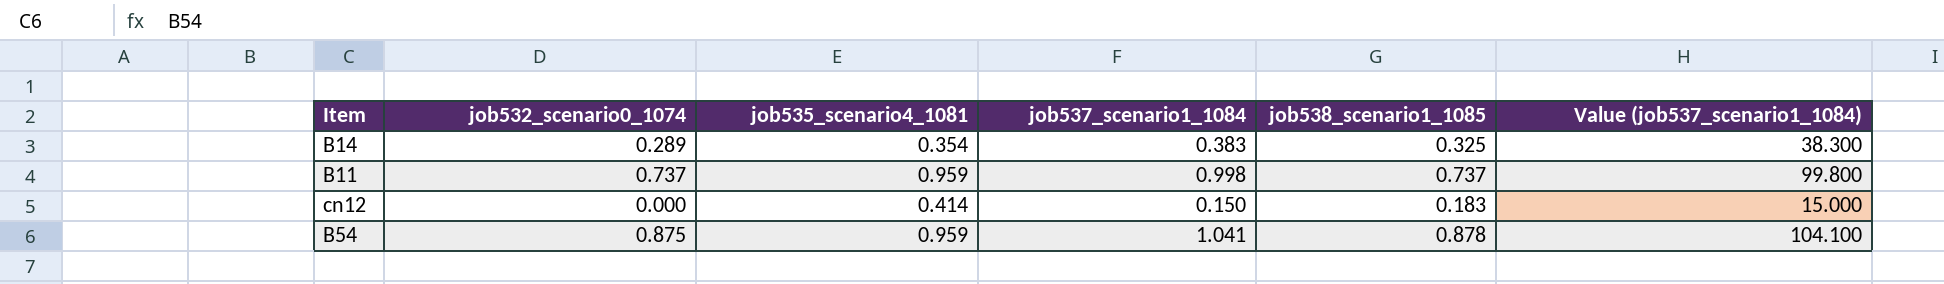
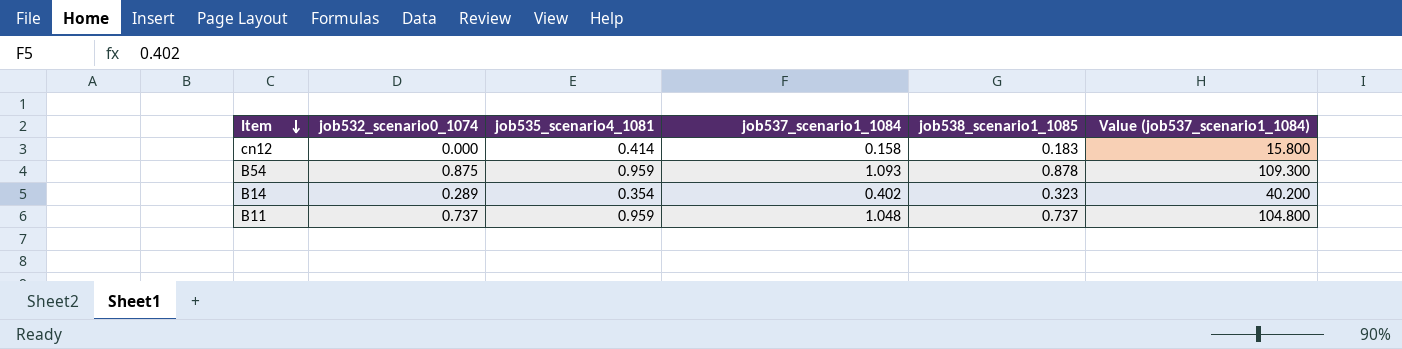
row order: none -> Item descending
cn12 | job537_scenario1_1084: 0.150 -> 0.158
cn12 | Value (job537_scenario1_1084): 15.000 -> 15.800
B54 | job537_scenario1_1084: 1.041 -> 1.093
B54 | Value (job537_scenario1_1084): 104.100 -> 109.300
B14 | job537_scenario1_1084: 0.383 -> 0.402
B14 | job538_scenario1_1085: 0.325 -> 0.323
B14 | Value (job537_scenario1_1084): 38.300 -> 40.200
B11 | job537_scenario1_1084: 0.998 -> 1.048
B11 | Value (job537_scenario1_1084): 99.800 -> 104.800

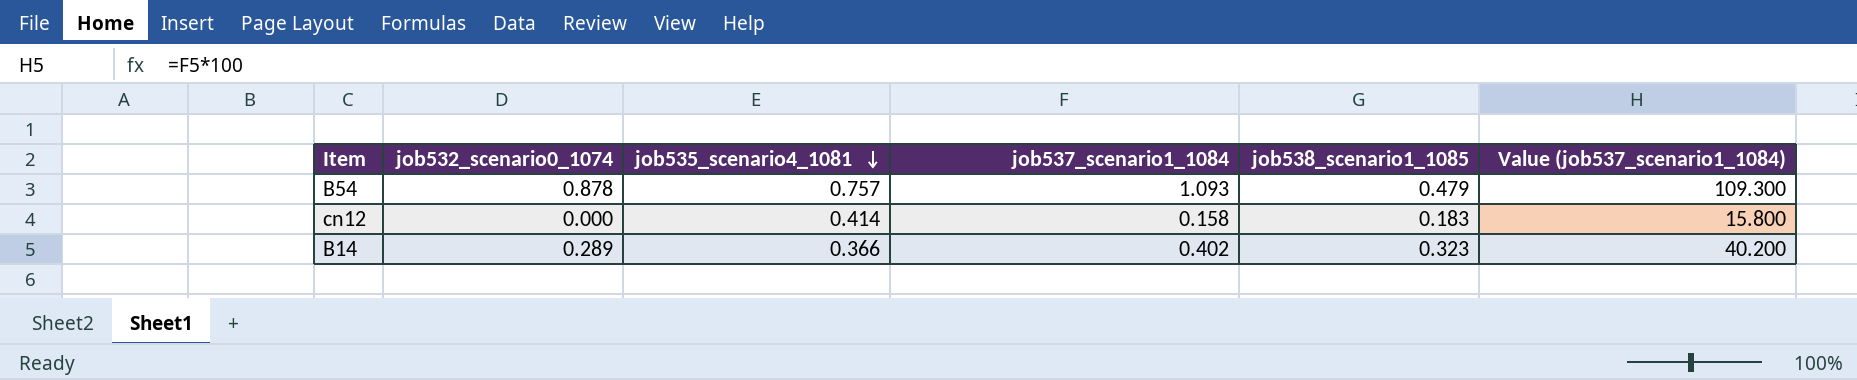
row order: Item descending -> job535_scenario4_1081 descending
row B11: 0.737 | 0.959 | 1.048 | 0.737 | 104.800 -> none
B54 | job532_scenario0_1074: 0.875 -> 0.878
B54 | job535_scenario4_1081: 0.959 -> 0.757
B54 | job538_scenario1_1085: 0.878 -> 0.479
B14 | job535_scenario4_1081: 0.354 -> 0.366

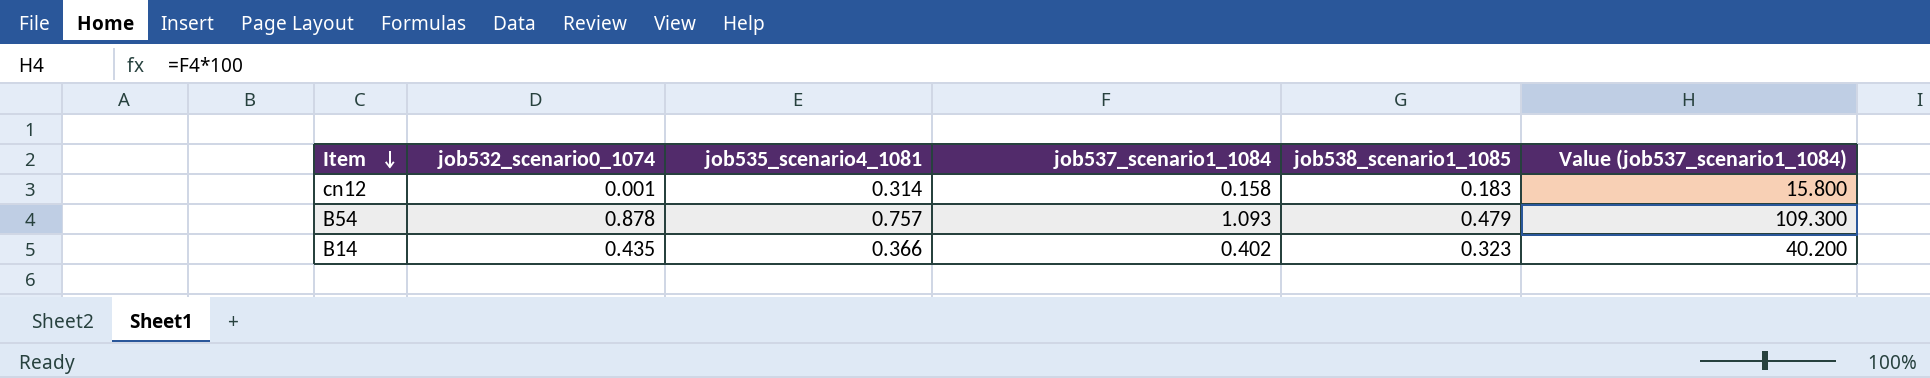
row order: job535_scenario4_1081 descending -> Item descending
cn12 | job532_scenario0_1074: 0.000 -> 0.001
cn12 | job535_scenario4_1081: 0.414 -> 0.314
B14 | job532_scenario0_1074: 0.289 -> 0.435

